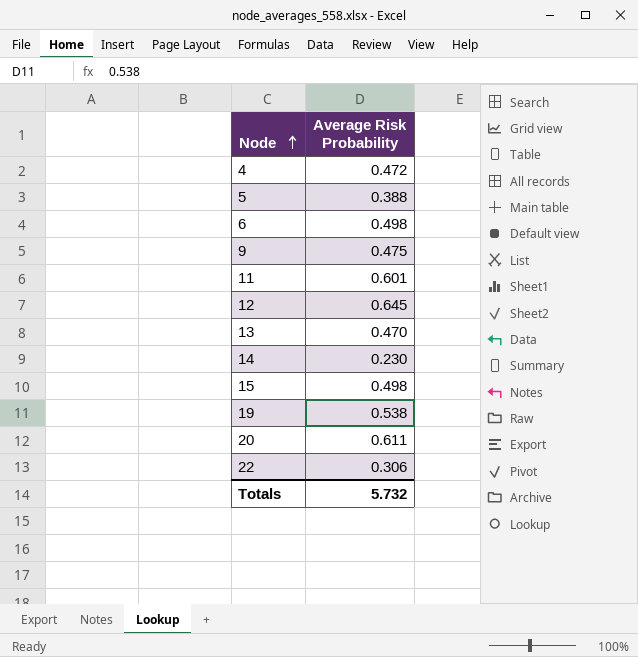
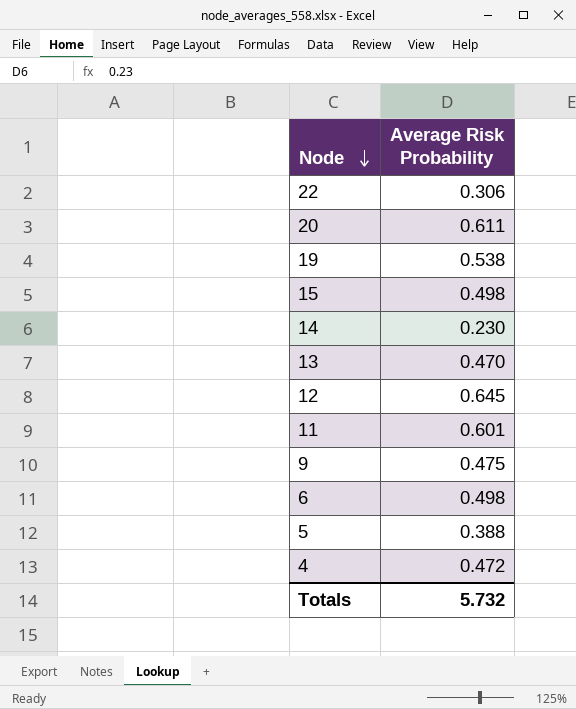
row order: Node ascending -> Node descending

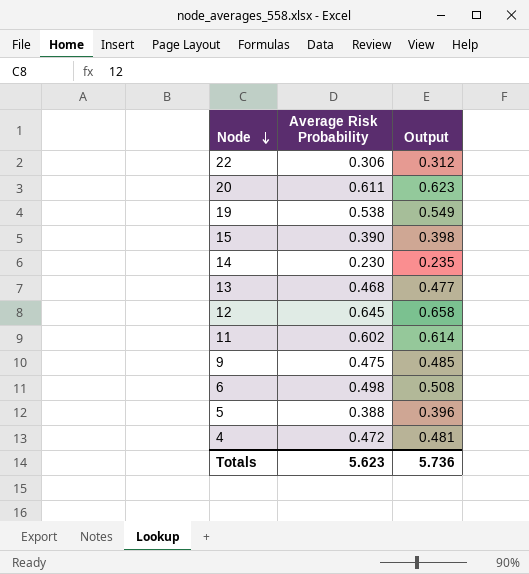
column Output | formula: none -> [Average Risk Probability] * 1.02
15 | Average Risk Probability: 0.498 -> 0.390
13 | Average Risk Probability: 0.470 -> 0.468
11 | Average Risk Probability: 0.601 -> 0.602
Totals | Average Risk Probability: 5.732 -> 5.623

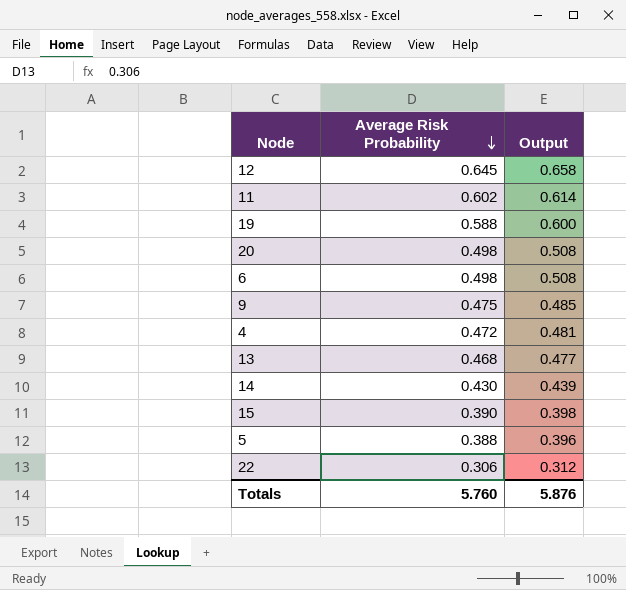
row order: Node descending -> Average Risk Probability descending
19 | Average Risk Probability: 0.538 -> 0.588
19 | Output: 0.549 -> 0.600
20 | Average Risk Probability: 0.611 -> 0.498
20 | Output: 0.623 -> 0.508
14 | Average Risk Probability: 0.230 -> 0.430
14 | Output: 0.235 -> 0.439
Totals | Average Risk Probability: 5.623 -> 5.760
Totals | Output: 5.736 -> 5.876

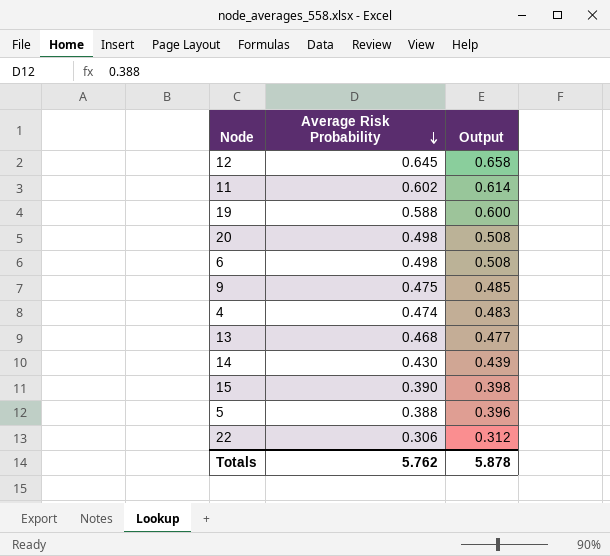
4 | Average Risk Probability: 0.472 -> 0.474
4 | Output: 0.481 -> 0.483
Totals | Average Risk Probability: 5.760 -> 5.762
Totals | Output: 5.876 -> 5.878

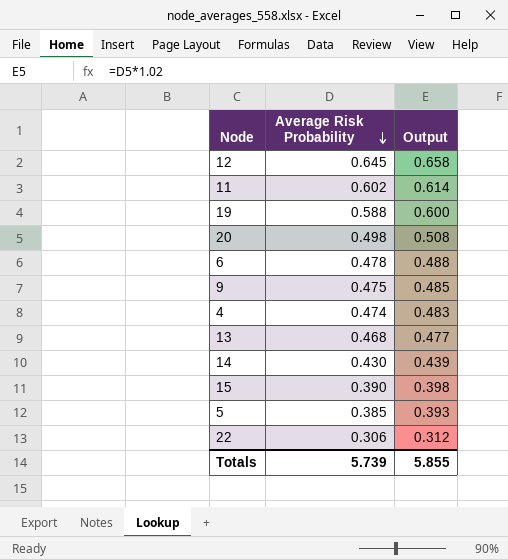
6 | Average Risk Probability: 0.498 -> 0.478
6 | Output: 0.508 -> 0.488
5 | Average Risk Probability: 0.388 -> 0.385
5 | Output: 0.396 -> 0.393
Totals | Average Risk Probability: 5.762 -> 5.739
Totals | Output: 5.878 -> 5.855

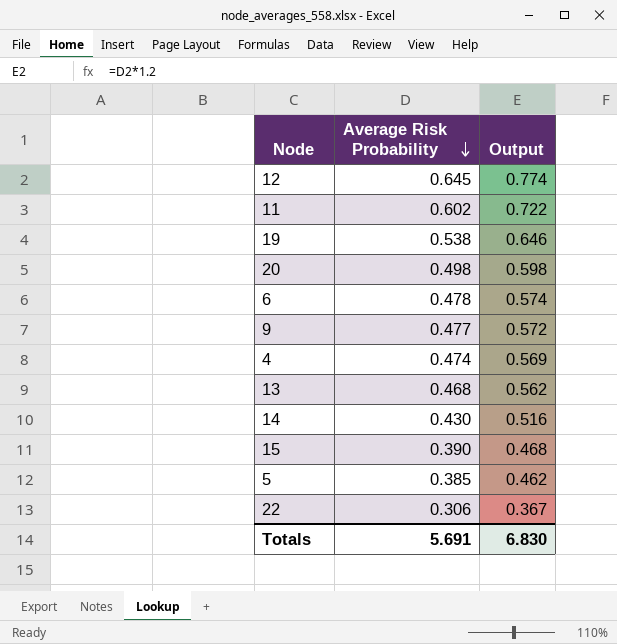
column Output | formula: [Average Risk Probability] * 1.02 -> [Average Risk Probability] * 1.2
19 | Average Risk Probability: 0.588 -> 0.538
9 | Average Risk Probability: 0.475 -> 0.477
Totals | Average Risk Probability: 5.739 -> 5.691
Totals | Output: 5.855 -> 6.830

